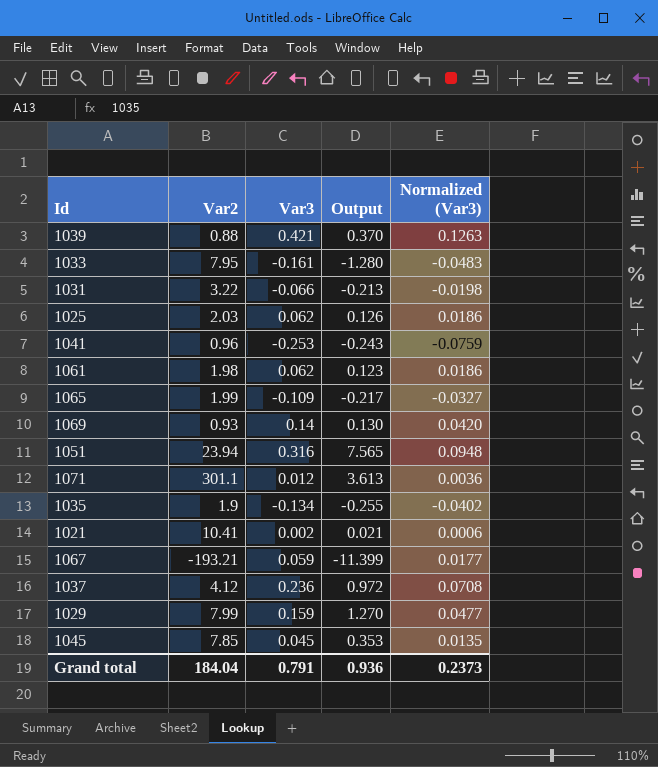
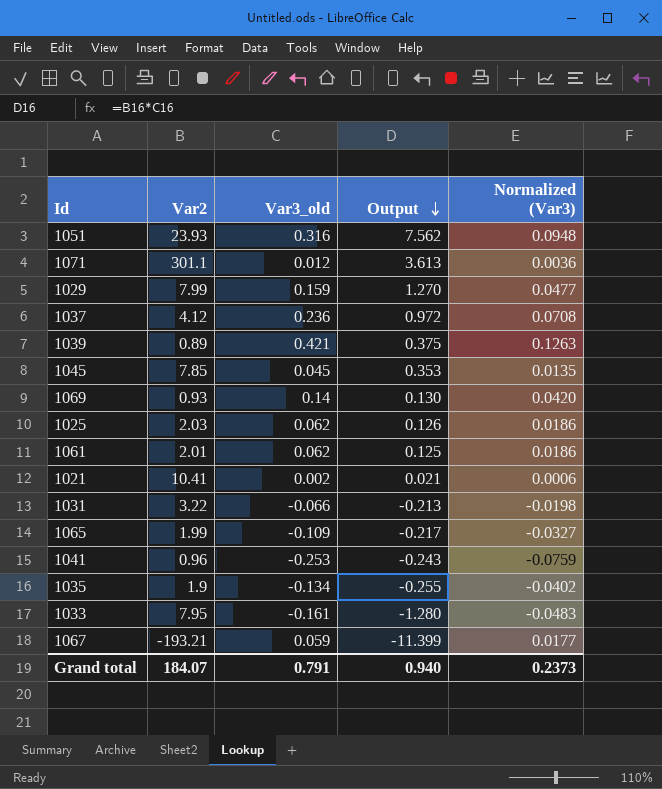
row order: none -> Output descending
column name: Var3 -> Var3_old
1051 | Var2: 23.94 -> 23.93
1051 | Output: 7.565 -> 7.562
1039 | Var2: 0.88 -> 0.89
1039 | Output: 0.370 -> 0.375
1061 | Var2: 1.98 -> 2.01
1061 | Output: 0.123 -> 0.125
Grand total | Var2: 184.04 -> 184.07
Grand total | Output: 0.936 -> 0.940

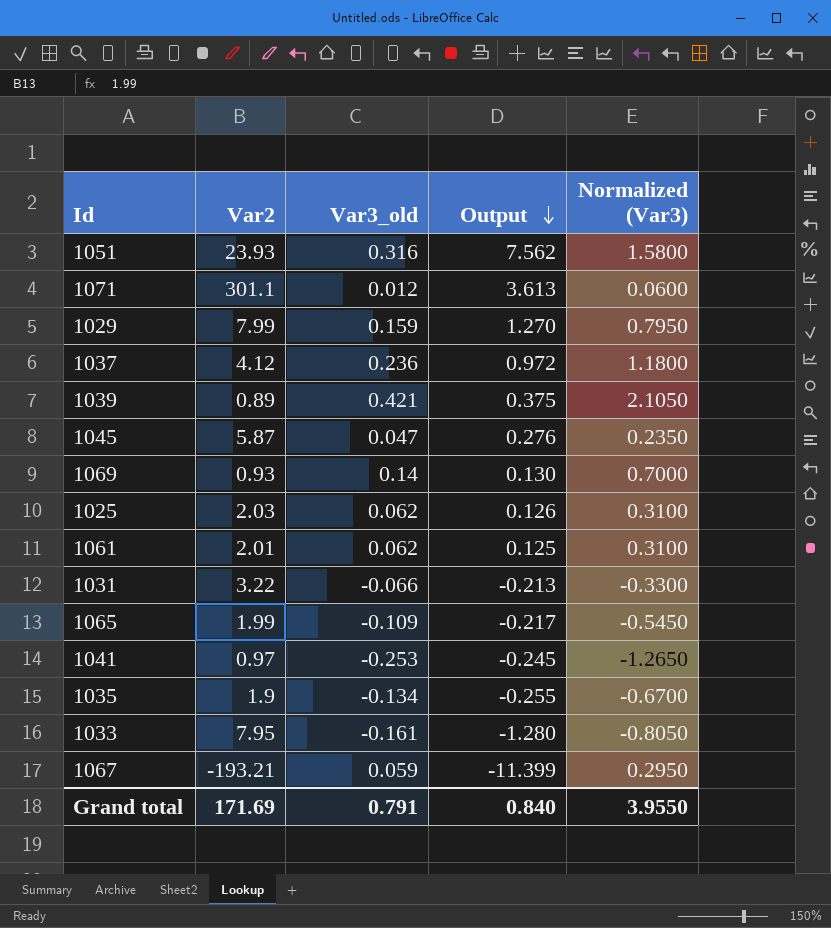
column Normalized (Var3) | formula: [Var3_old] * 0.3 -> [Var3_old] * 5
row 1021: 10.41 | 0.002 | 0.021 | 0.0006 -> none
1045 | Var2: 7.85 -> 5.87
1045 | Var3_old: 0.045 -> 0.047
1045 | Output: 0.353 -> 0.276
1041 | Var2: 0.96 -> 0.97
1041 | Output: -0.243 -> -0.245
Grand total | Var2: 184.07 -> 171.69
Grand total | Output: 0.940 -> 0.840
Grand total | Normalized (Var3): 0.2373 -> 3.9550

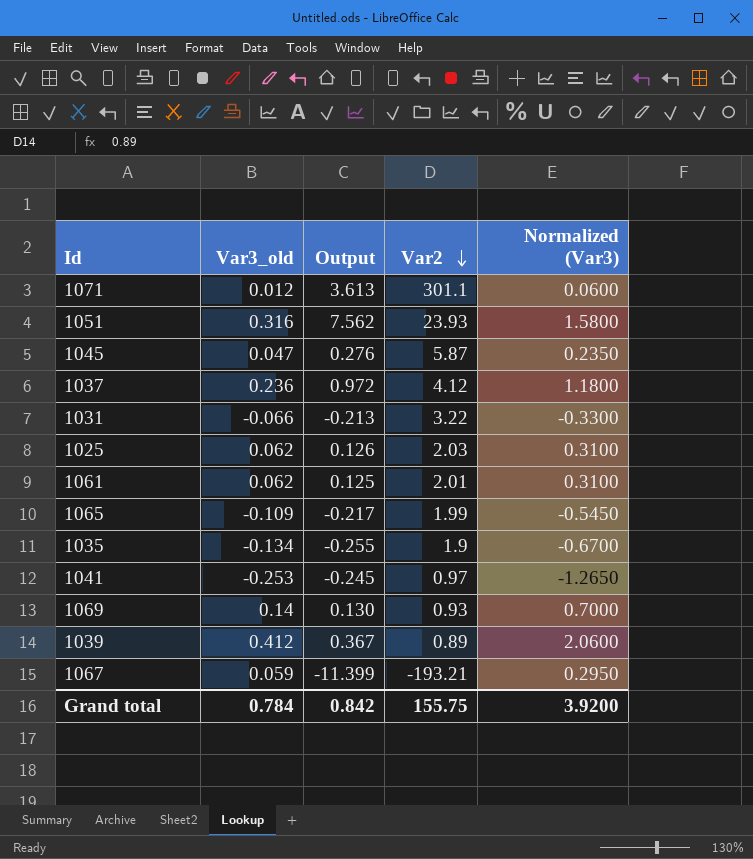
row order: Output descending -> Var2 descending
column Var2 | position: 2 -> 4
row 1029: 7.99 | 0.159 | 1.270 | 0.7950 -> none
row 1033: 7.95 | -0.161 | -1.280 | -0.8050 -> none
1039 | Var3_old: 0.421 -> 0.412
1039 | Output: 0.375 -> 0.367
1039 | Normalized (Var3): 2.1050 -> 2.0600
Grand total | Var3_old: 0.791 -> 0.784
Grand total | Output: 0.840 -> 0.842
Grand total | Var2: 171.69 -> 155.75
Grand total | Normalized (Var3): 3.9550 -> 3.9200

